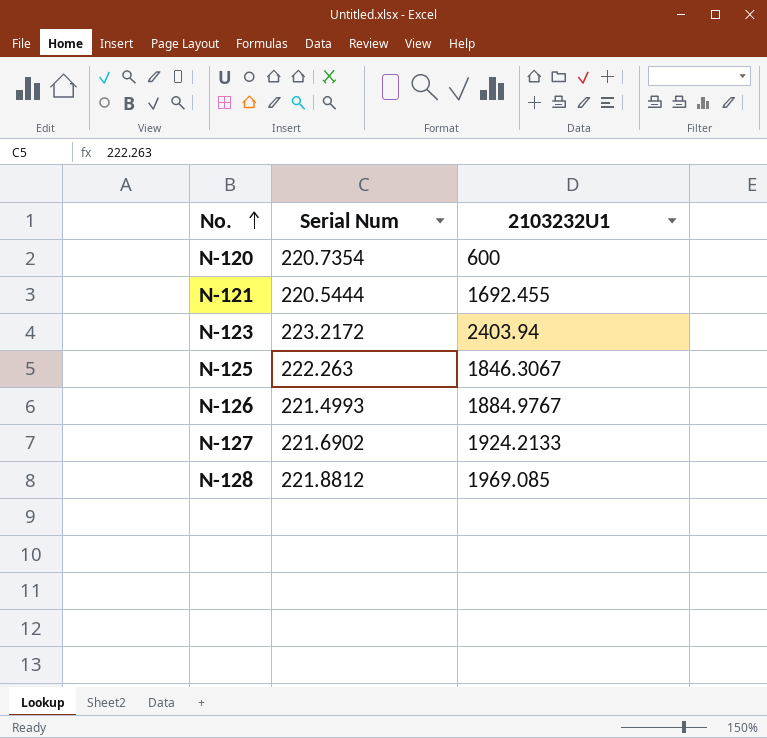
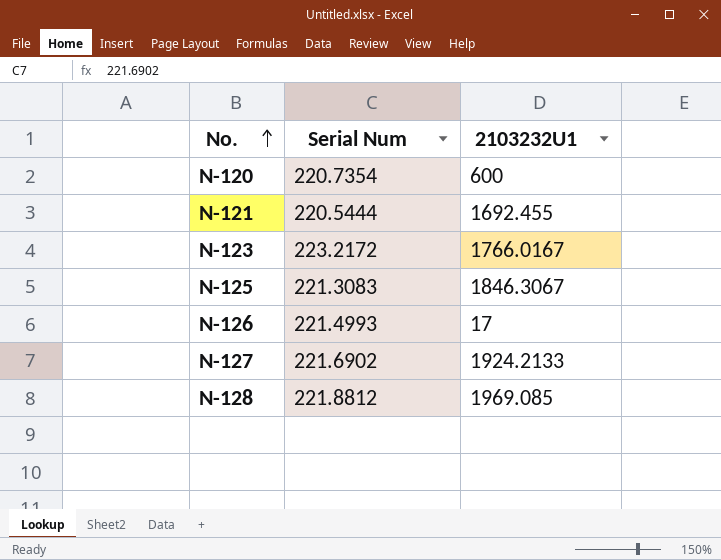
N-123 | 2103232U1: 2403.94 -> 1766.0167
N-125 | Serial Num: 222.263 -> 221.3083
N-126 | 2103232U1: 1884.9767 -> 17

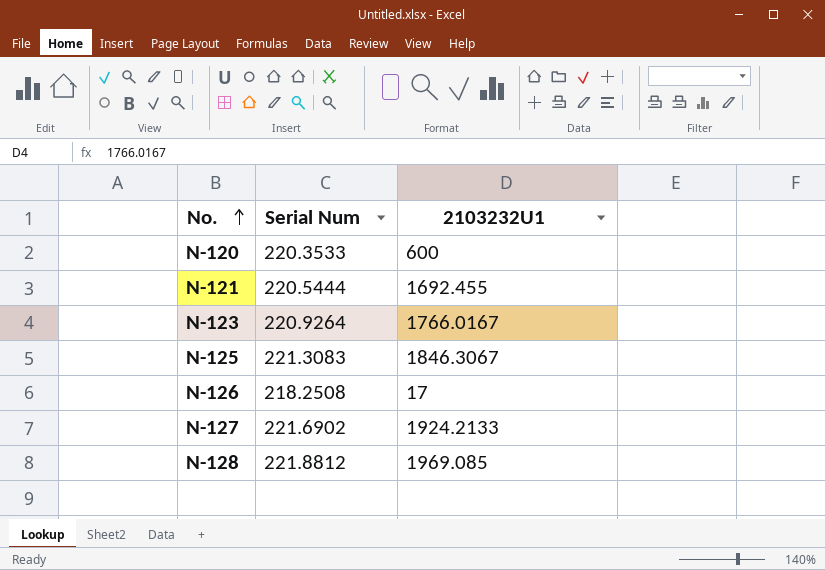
N-120 | Serial Num: 220.7354 -> 220.3533
N-123 | Serial Num: 223.2172 -> 220.9264
N-126 | Serial Num: 221.4993 -> 218.2508

